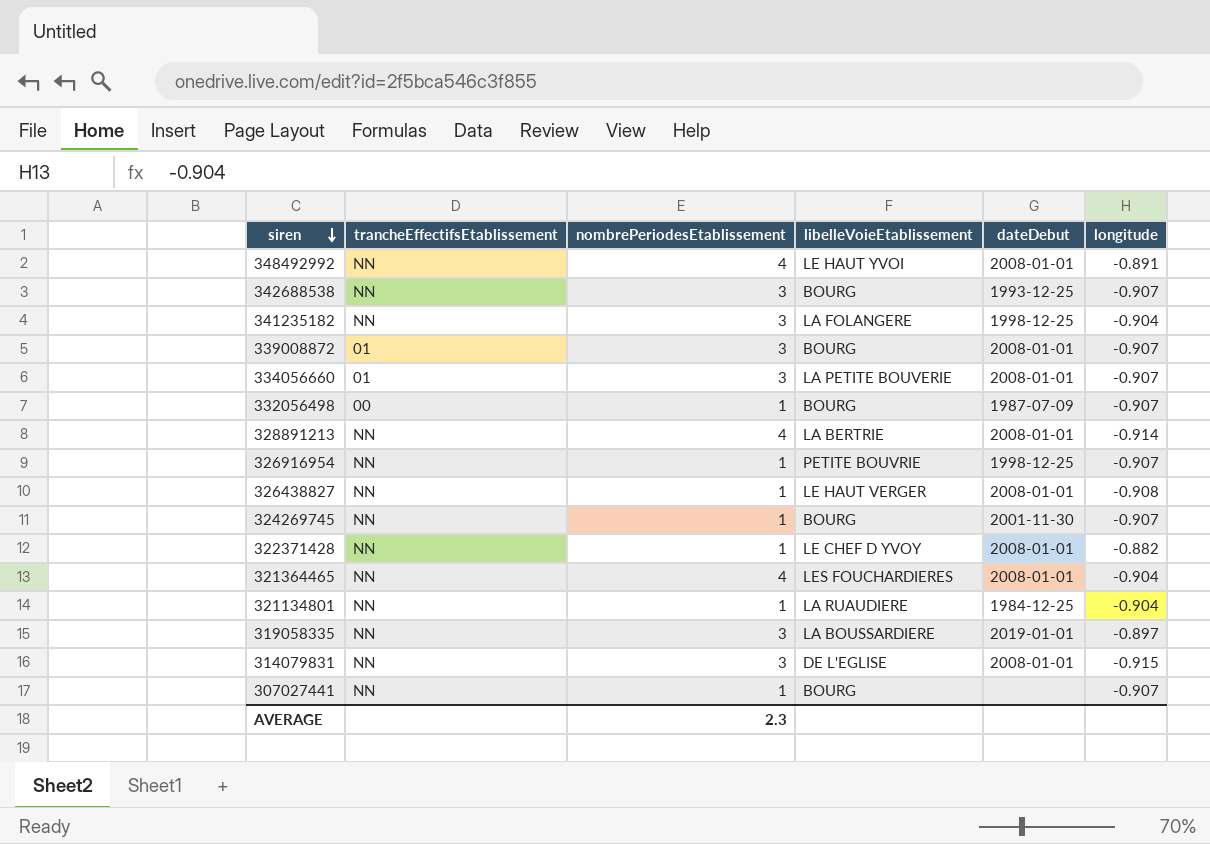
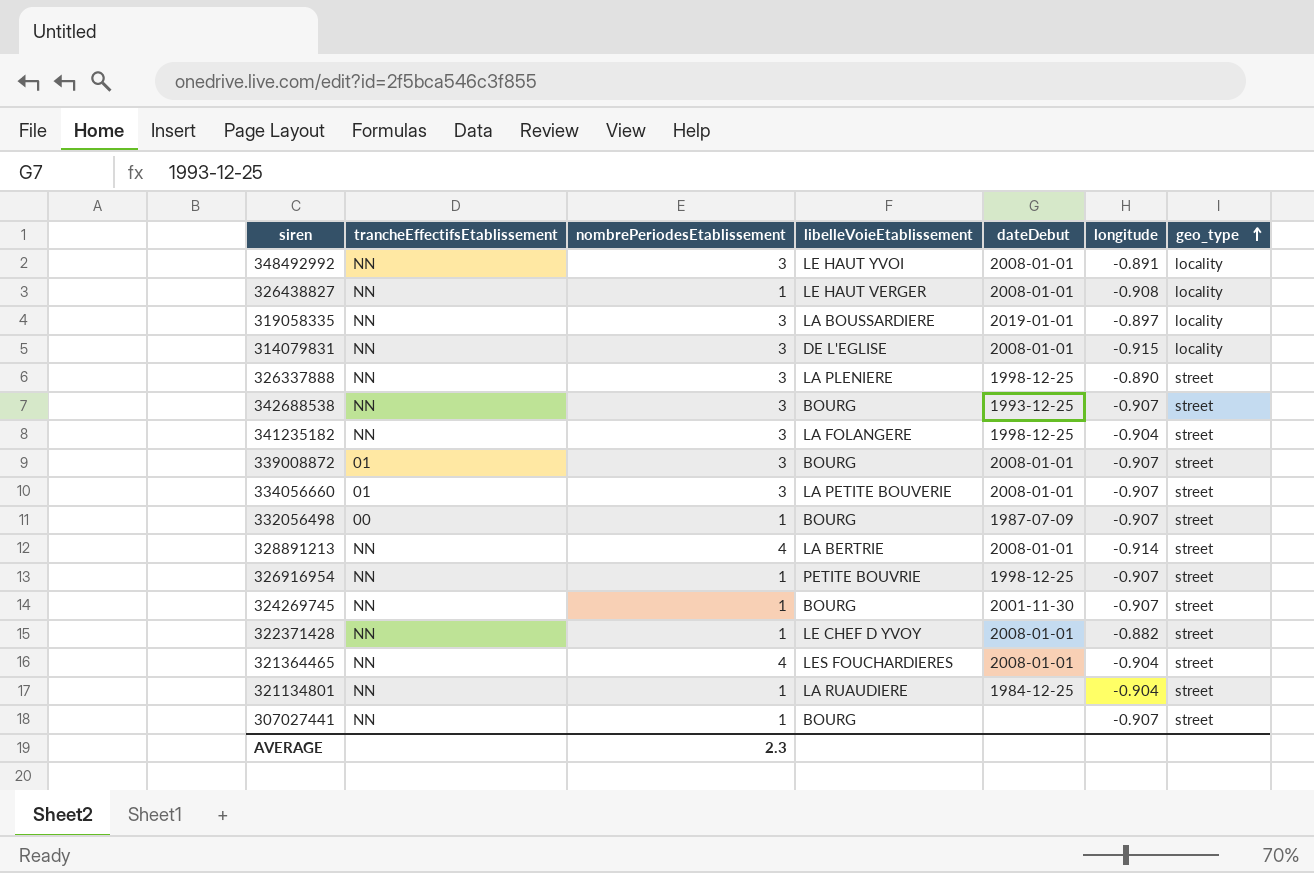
row order: siren descending -> geo_type ascending
column geo_type | position: none -> 7
348492992 | nombrePeriodesEtablissement: 4 -> 3
row 326337888: none -> NN | 3 | LA PLENIERE | 1998-12-25 | -0.890 | street

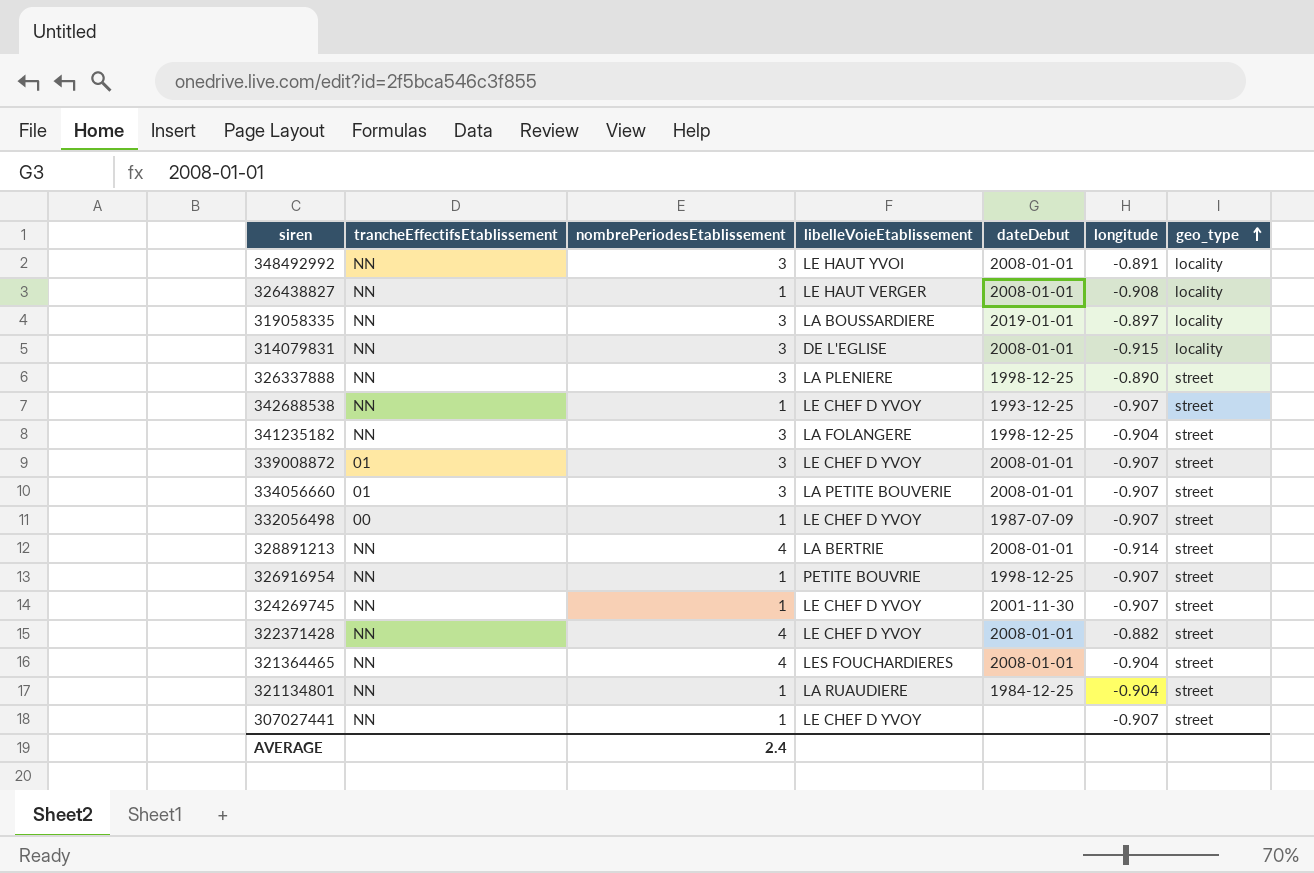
342688538 | nombrePeriodesEtablissement: 3 -> 1
342688538 | libelleVoieEtablissement: BOURG -> LE CHEF D YVOY
339008872 | libelleVoieEtablissement: BOURG -> LE CHEF D YVOY
332056498 | libelleVoieEtablissement: BOURG -> LE CHEF D YVOY
324269745 | libelleVoieEtablissement: BOURG -> LE CHEF D YVOY
322371428 | nombrePeriodesEtablissement: 1 -> 4
307027441 | libelleVoieEtablissement: BOURG -> LE CHEF D YVOY
AVERAGE | nombrePeriodesEtablissement: 2.3 -> 2.4

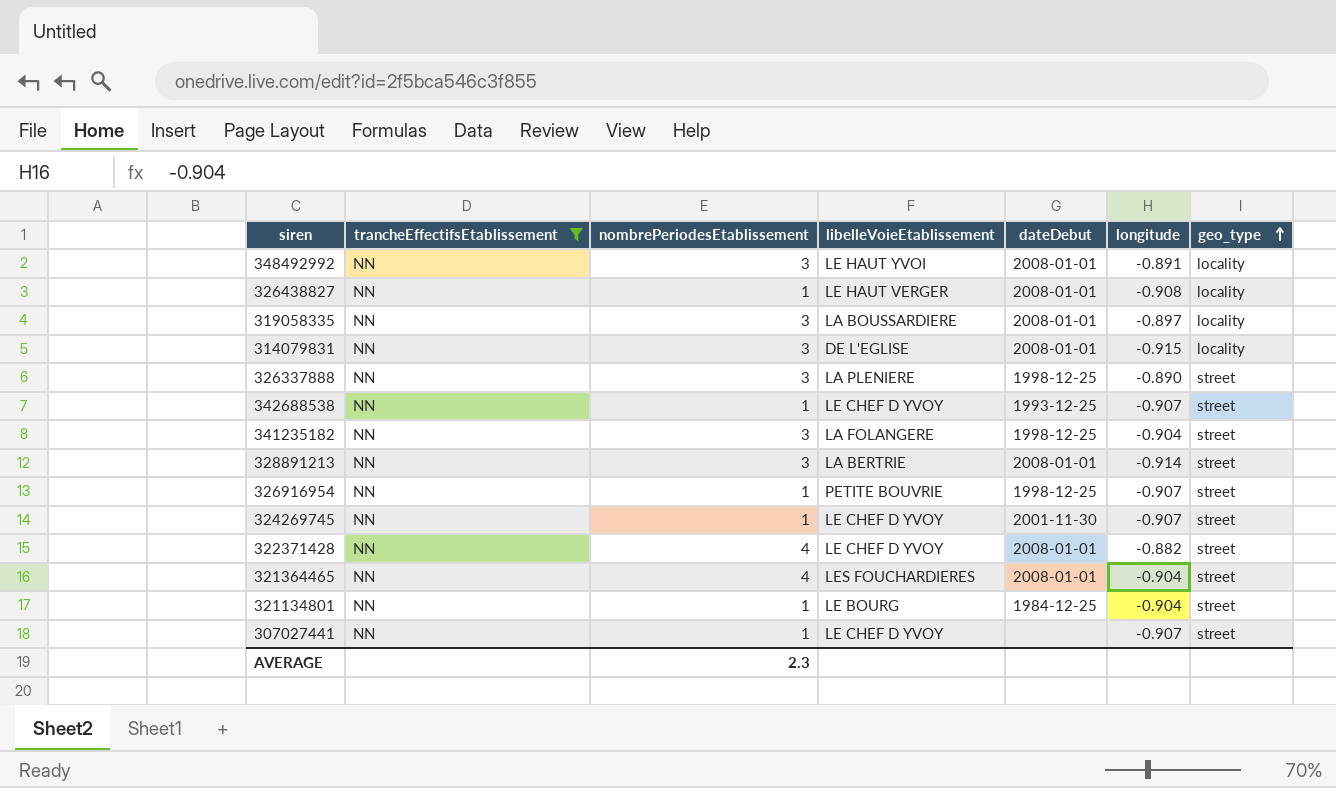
filter: none -> trancheEffectifsEtablissement = NN
319058335 | dateDebut: 2019-01-01 -> 2008-01-01
328891213 | nombrePeriodesEtablissement: 4 -> 3
321134801 | libelleVoieEtablissement: LA RUAUDIERE -> LE BOURG
AVERAGE | nombrePeriodesEtablissement: 2.4 -> 2.3

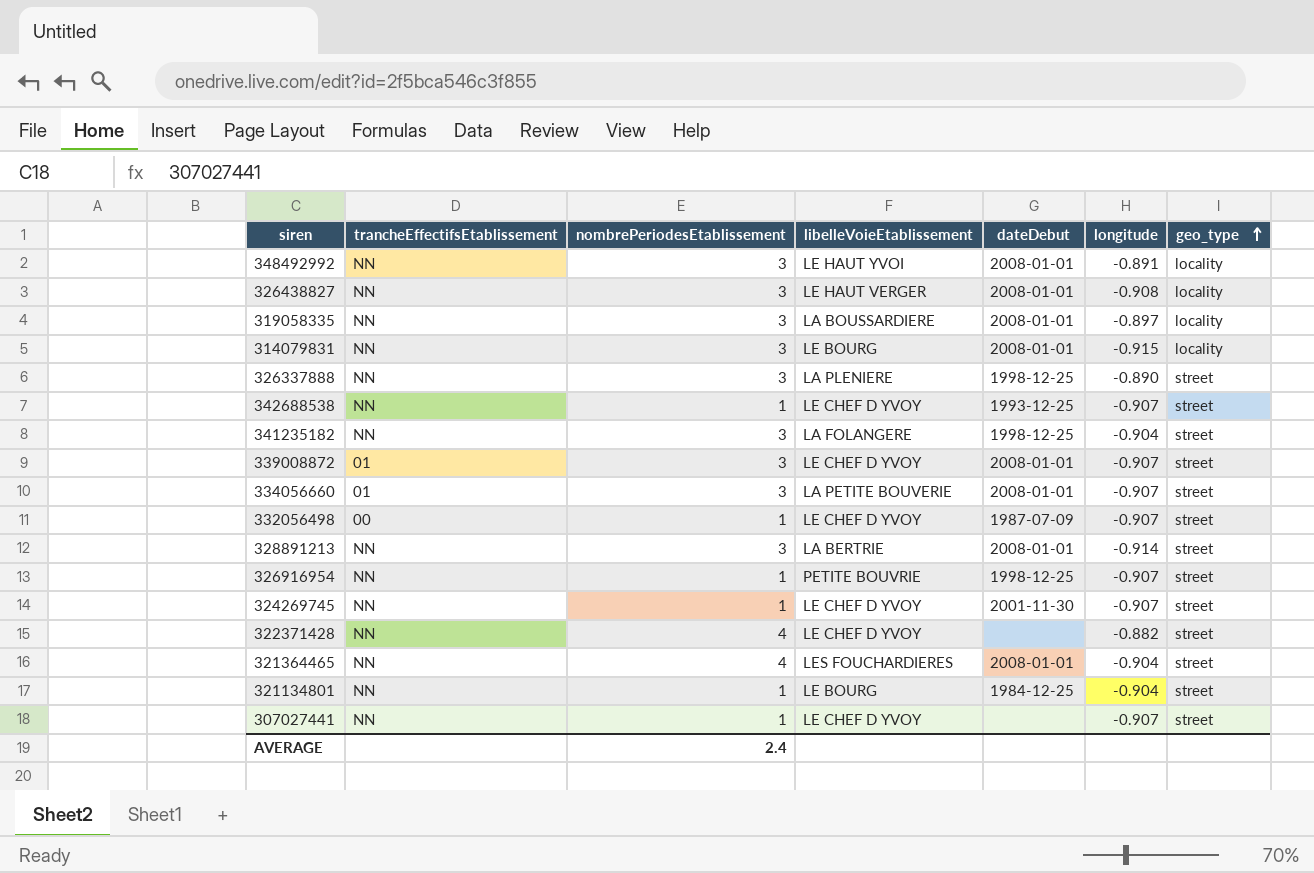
filter: trancheEffectifsEtablissement = NN -> none
326438827 | nombrePeriodesEtablissement: 1 -> 3
314079831 | libelleVoieEtablissement: DE L'EGLISE -> LE BOURG
322371428 | dateDebut: 2008-01-01 -> none
AVERAGE | nombrePeriodesEtablissement: 2.3 -> 2.4

